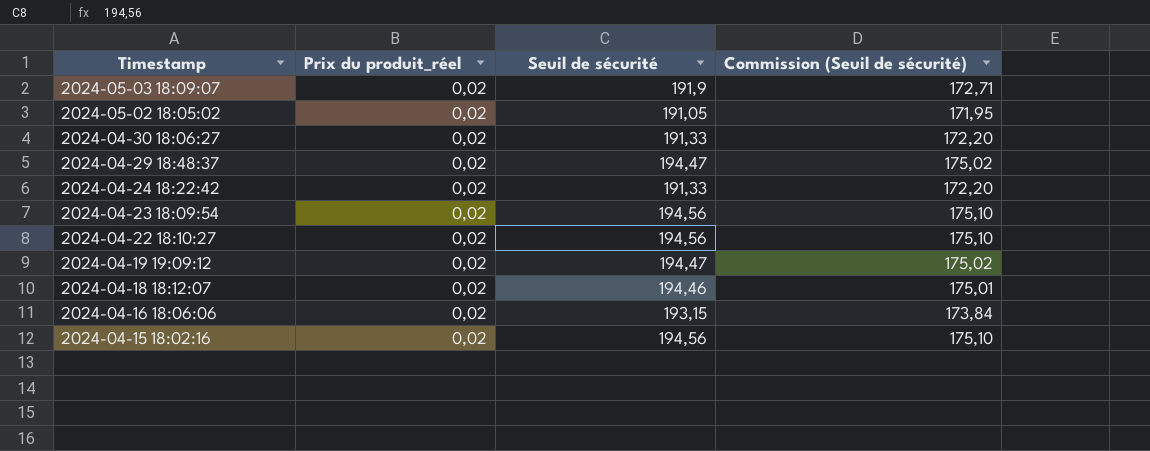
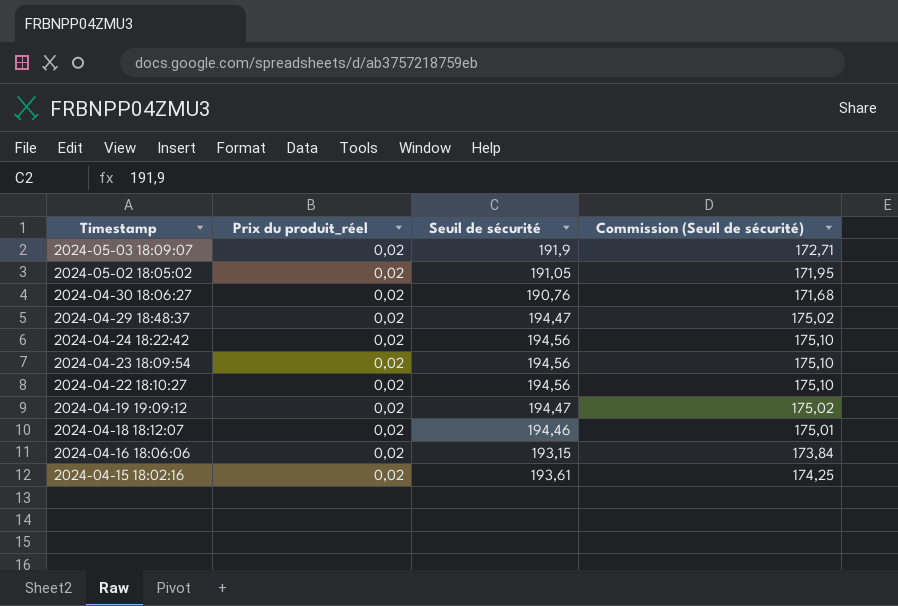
2024-04-30 18:06:27 | Seuil de sécurité: 191,33 -> 190,76
2024-04-30 18:06:27 | Commission (Seuil de sécurité): 172,20 -> 171,68
2024-04-24 18:22:42 | Seuil de sécurité: 191,33 -> 194,56
2024-04-24 18:22:42 | Commission (Seuil de sécurité): 172,20 -> 175,10
2024-04-15 18:02:16 | Seuil de sécurité: 194,56 -> 193,61
2024-04-15 18:02:16 | Commission (Seuil de sécurité): 175,10 -> 174,25

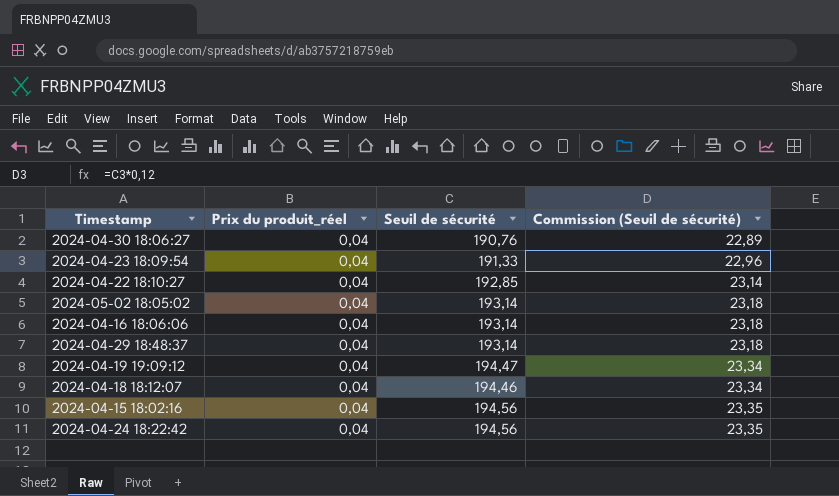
row order: Timestamp descending -> Commission (Seuil de sécurité) ascending
column Commission (Seuil de sécurité) | formula: [Seuil de sécurité] * 0,9 -> [Seuil de sécurité] * 0,12
row 2024-05-03 18:09:07: 0,02 | 191,9 | 172,71 -> none
2024-04-30 18:06:27 | Prix du produit_réel: 0,02 -> 0,04
2024-04-23 18:09:54 | Prix du produit_réel: 0,02 -> 0,04
2024-04-23 18:09:54 | Seuil de sécurité: 194,56 -> 191,33
2024-04-22 18:10:27 | Prix du produit_réel: 0,02 -> 0,04
2024-04-22 18:10:27 | Seuil de sécurité: 194,56 -> 192,85
2024-05-02 18:05:02 | Prix du produit_réel: 0,02 -> 0,04
2024-05-02 18:05:02 | Seuil de sécurité: 191,05 -> 193,14
2024-04-16 18:06:06 | Prix du produit_réel: 0,02 -> 0,04
2024-04-16 18:06:06 | Seuil de sécurité: 193,15 -> 193,14
2024-04-29 18:48:37 | Prix du produit_réel: 0,02 -> 0,04
2024-04-29 18:48:37 | Seuil de sécurité: 194,47 -> 193,14
2024-04-19 19:09:12 | Prix du produit_réel: 0,02 -> 0,04
2024-04-18 18:12:07 | Prix du produit_réel: 0,02 -> 0,04
2024-04-15 18:02:16 | Prix du produit_réel: 0,02 -> 0,04
2024-04-15 18:02:16 | Seuil de sécurité: 193,61 -> 194,56
2024-04-24 18:22:42 | Prix du produit_réel: 0,02 -> 0,04

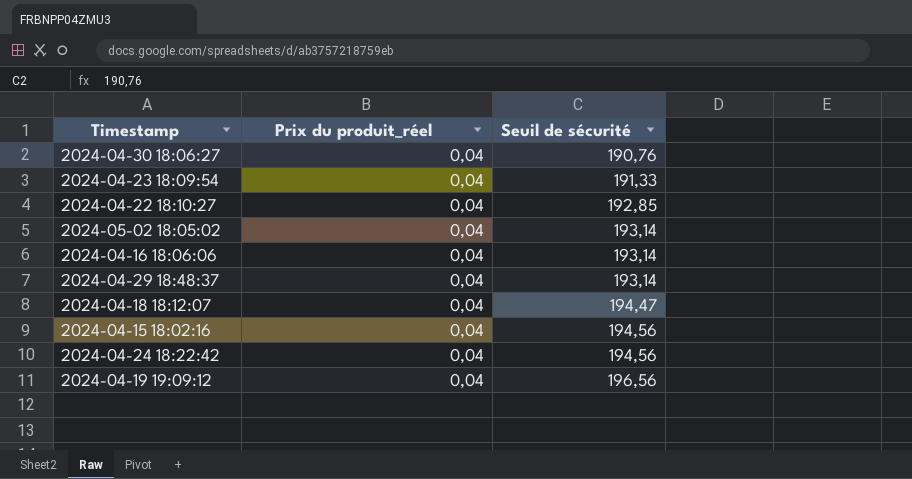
row order: Commission (Seuil de sécurité) ascending -> Seuil de sécurité ascending
column Commission (Seuil de sécurité) | formula: [Seuil de sécurité] * 0,12 -> none
2024-04-18 18:12:07 | Seuil de sécurité: 194,46 -> 194,47
2024-04-19 19:09:12 | Seuil de sécurité: 194,47 -> 196,56

